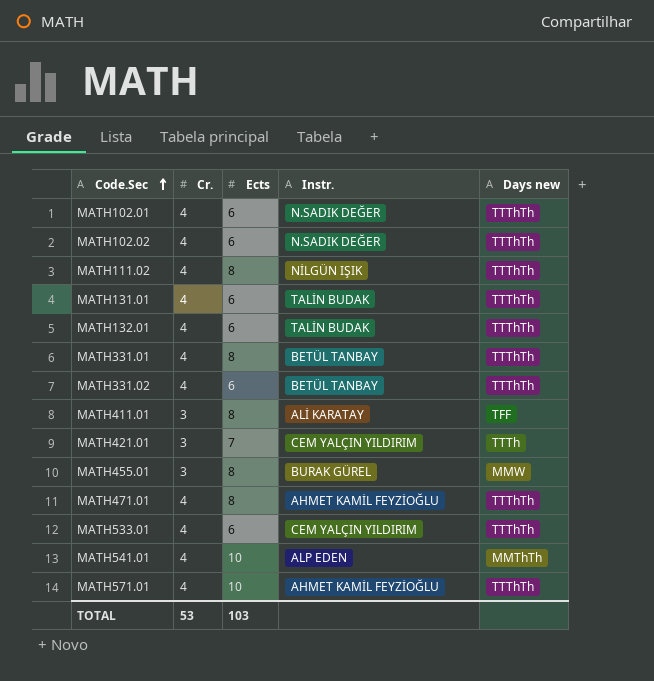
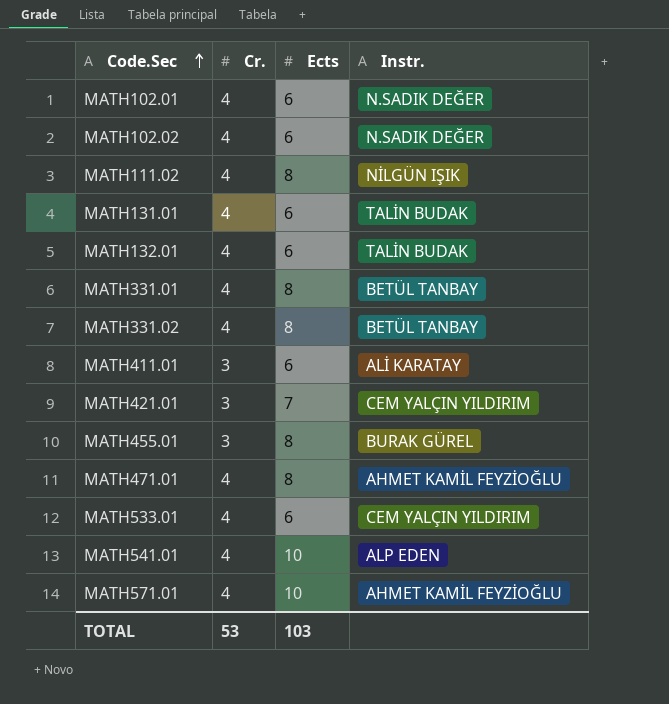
column Days new | position: 5 -> none
MATH331.02 | Ects: 6 -> 8
MATH411.01 | Ects: 8 -> 6

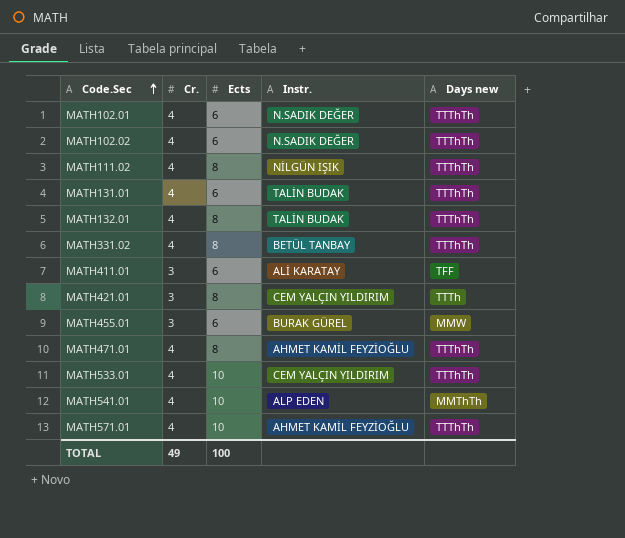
column Days new | position: none -> 5
row MATH331.01: 4 | 8 | BETÜL TANBAY -> none
MATH132.01 | Ects: 6 -> 8
MATH421.01 | Ects: 7 -> 8
MATH455.01 | Ects: 8 -> 6
MATH533.01 | Ects: 6 -> 10
TOTAL | Cr.: 53 -> 49
TOTAL | Ects: 103 -> 100

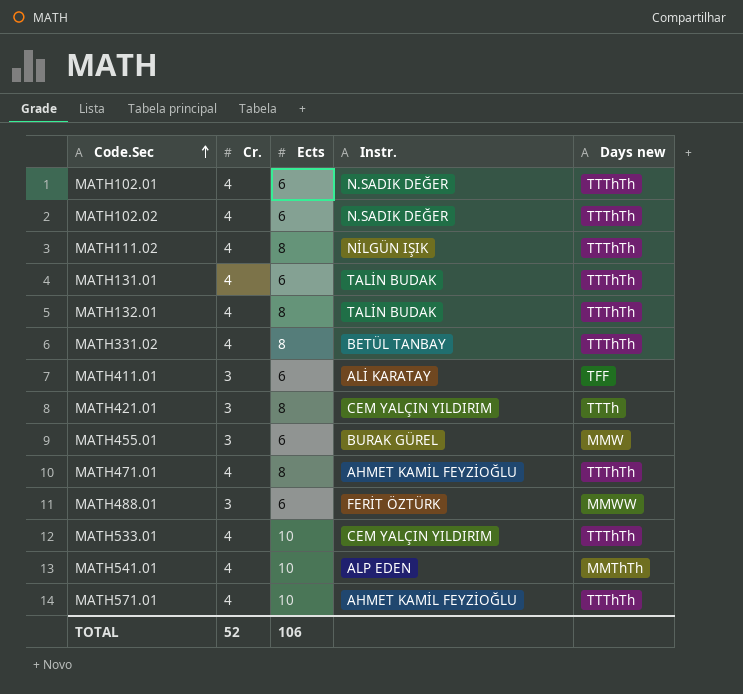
row MATH488.01: none -> 3 | 6 | FERİT ÖZTÜRK | MMWW
TOTAL | Cr.: 49 -> 52
TOTAL | Ects: 100 -> 106

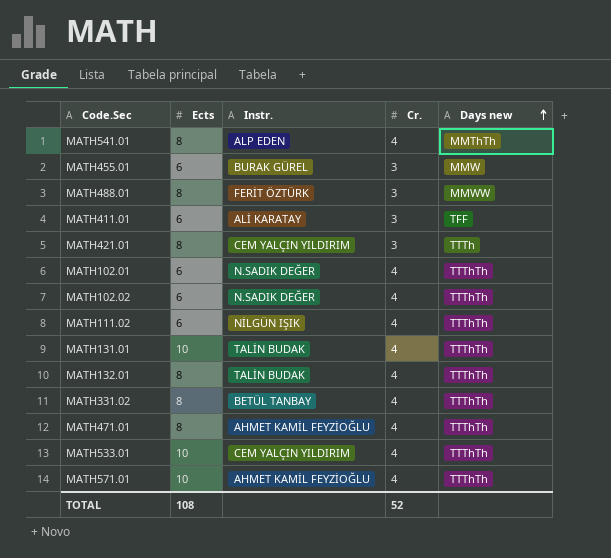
row order: Code.Sec ascending -> Days new ascending
column Cr. | position: 2 -> 4
MATH541.01 | Ects: 10 -> 8
MATH488.01 | Ects: 6 -> 8
MATH111.02 | Ects: 8 -> 6
MATH131.01 | Ects: 6 -> 10
TOTAL | Ects: 106 -> 108

